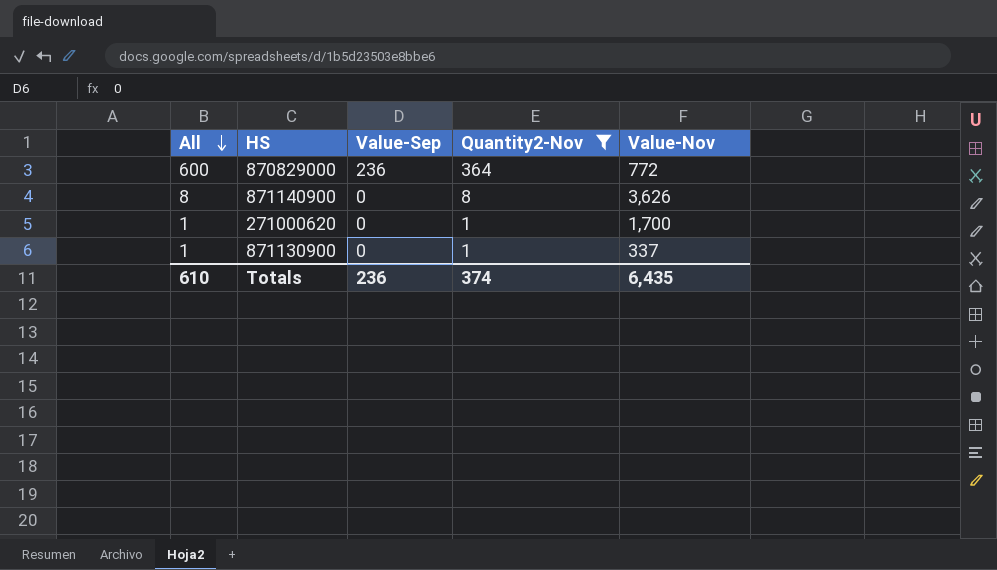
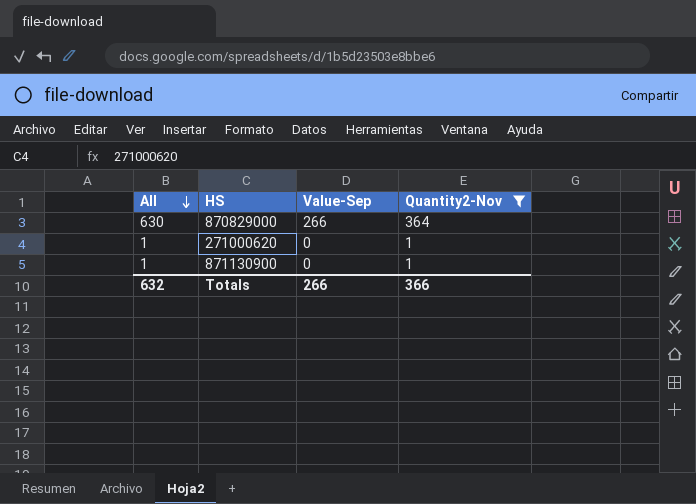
column Value-Nov | position: 5 -> none
row 871140900: 8 | 0 | 8 | 3,626 -> none
870829000 | All: 600 -> 630
870829000 | Value-Sep: 236 -> 266
Totals | All: 610 -> 632
Totals | Value-Sep: 236 -> 266
Totals | Quantity2-Nov: 374 -> 366

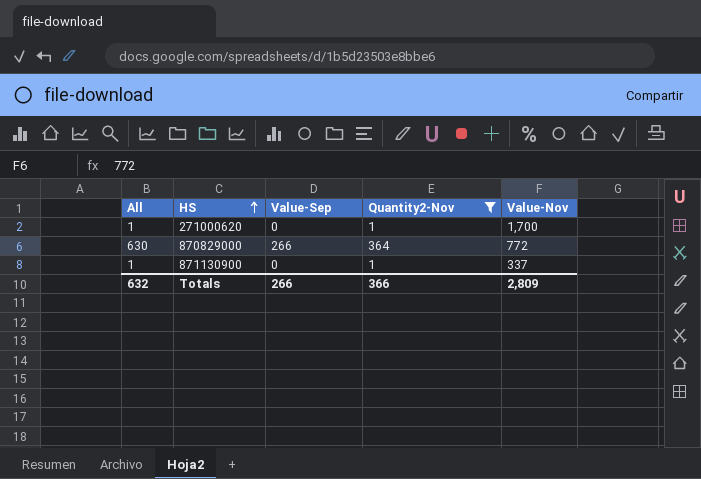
row order: All descending -> HS ascending
column Value-Nov | position: none -> 5

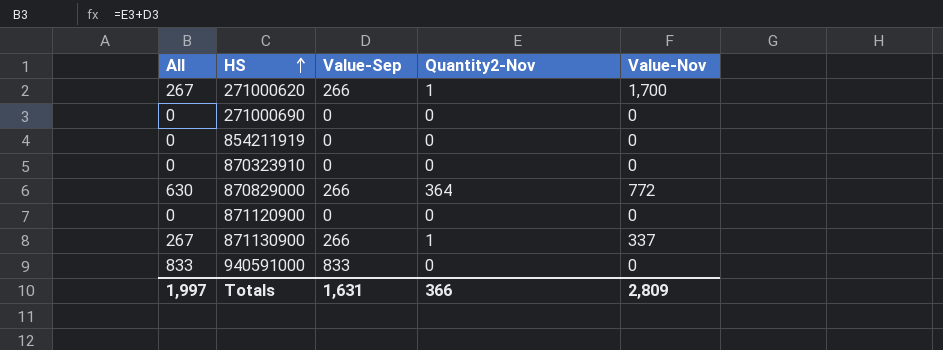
filter: Quantity2-Nov != 0 -> none
271000620 | All: 1 -> 267
271000620 | Value-Sep: 0 -> 266
871130900 | All: 1 -> 267
871130900 | Value-Sep: 0 -> 266
Totals | All: 632 -> 1,997
Totals | Value-Sep: 266 -> 1,631

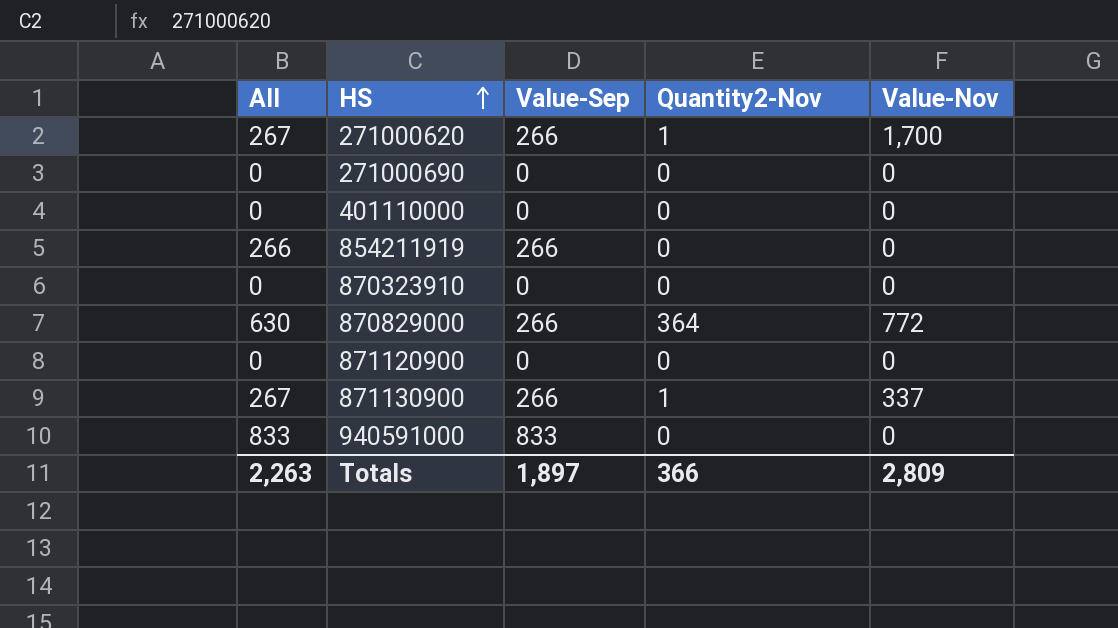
row 401110000: none -> 0 | 0 | 0 | 0
854211919 | All: 0 -> 266
854211919 | Value-Sep: 0 -> 266
Totals | All: 1,997 -> 2,263
Totals | Value-Sep: 1,631 -> 1,897

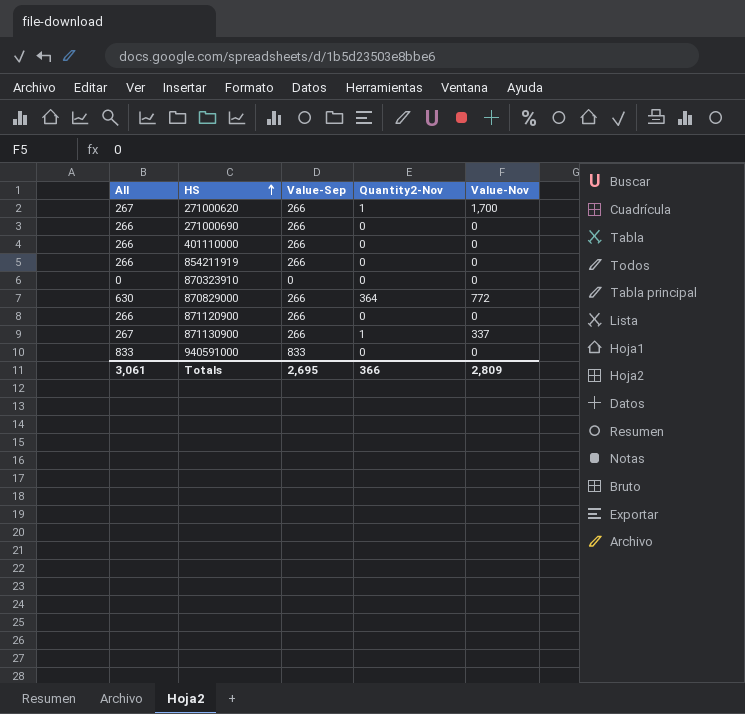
271000690 | All: 0 -> 266
271000690 | Value-Sep: 0 -> 266
401110000 | All: 0 -> 266
401110000 | Value-Sep: 0 -> 266
871120900 | All: 0 -> 266
871120900 | Value-Sep: 0 -> 266
Totals | All: 2,263 -> 3,061
Totals | Value-Sep: 1,897 -> 2,695

